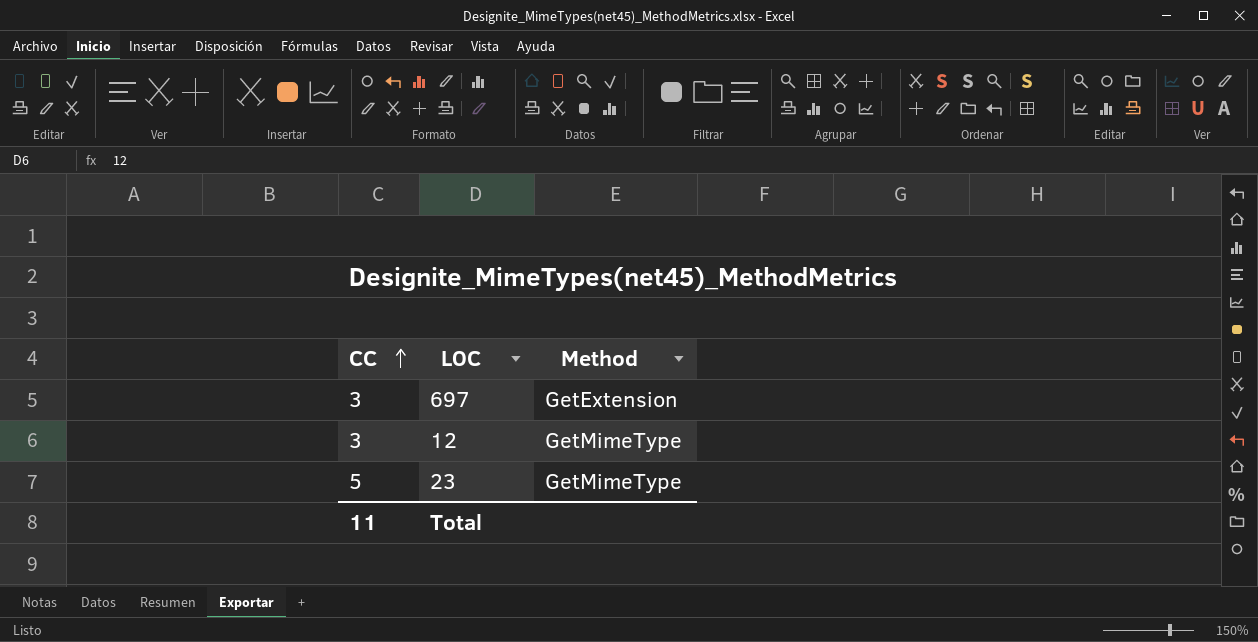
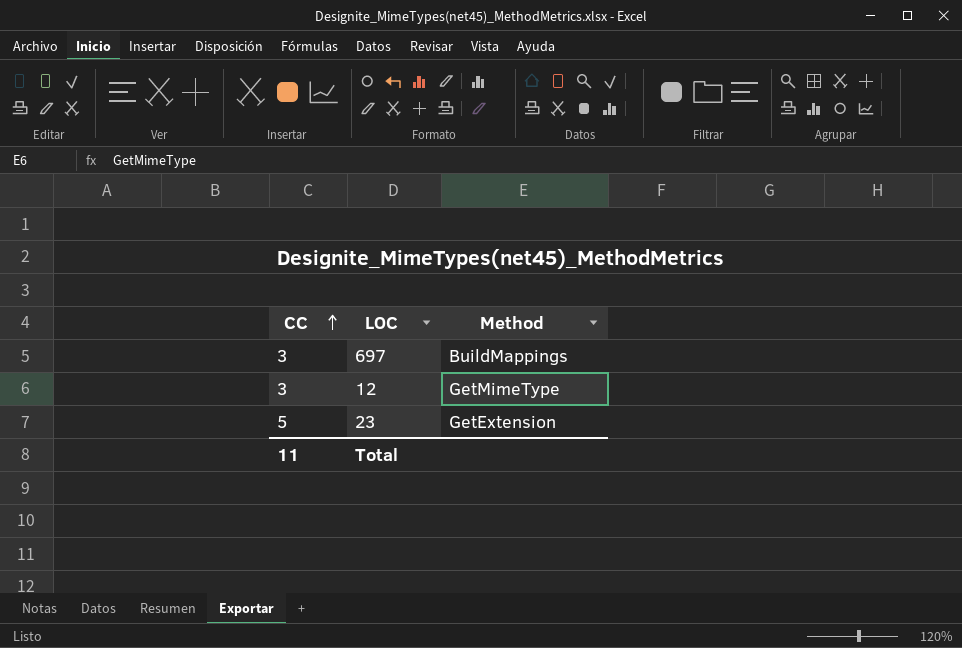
697 | Method: GetExtension -> BuildMappings
23 | Method: GetMimeType -> GetExtension

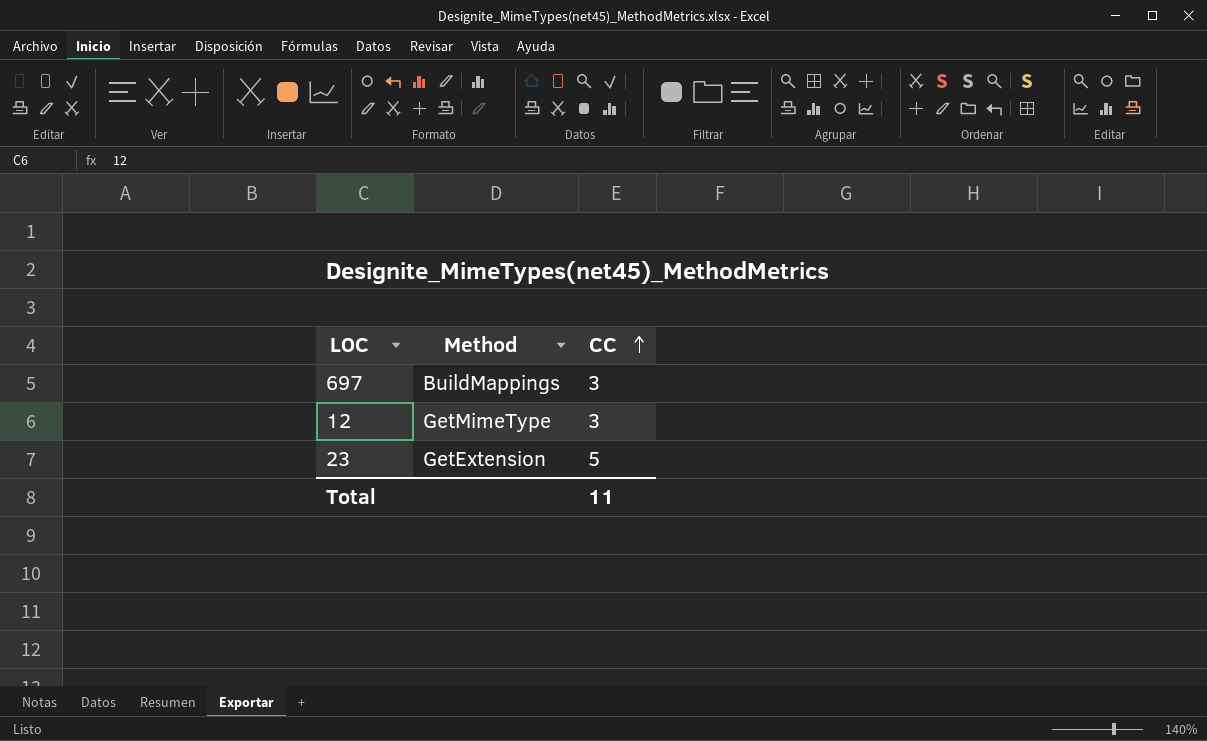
column CC | position: 1 -> 3

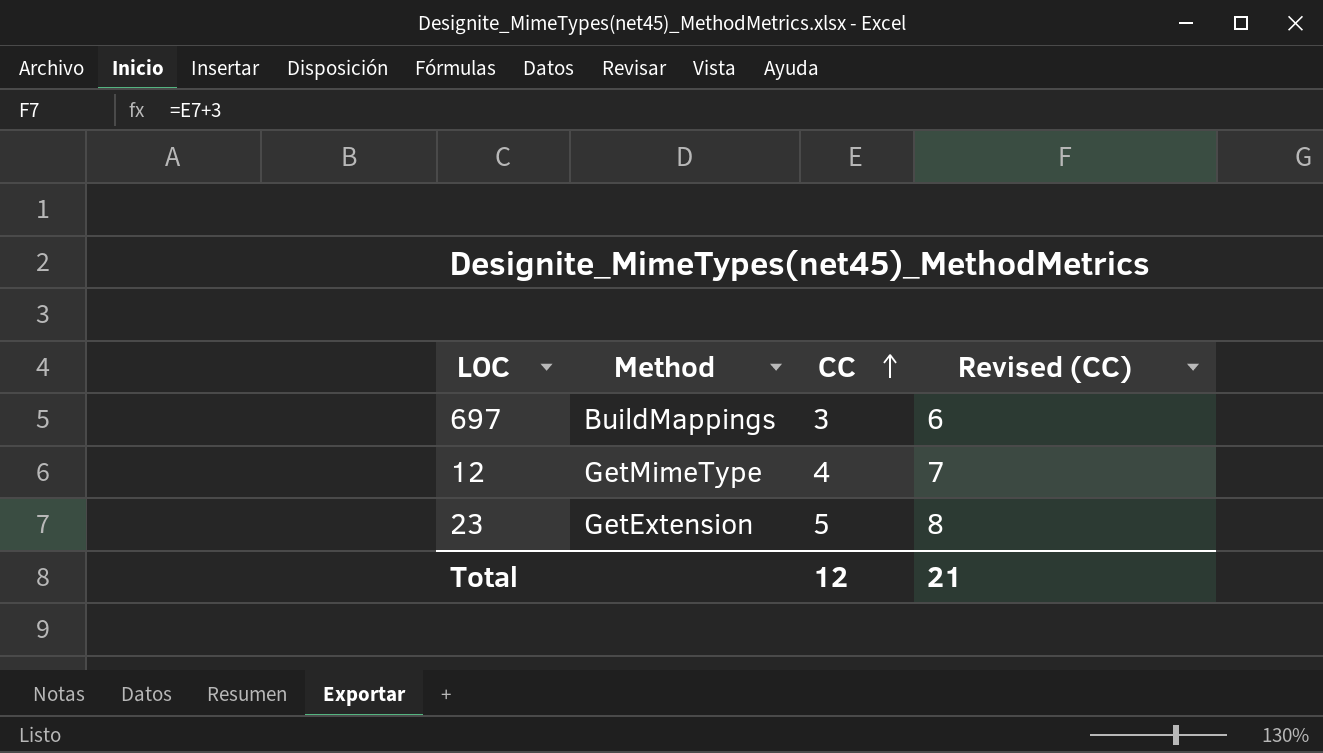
column Revised (CC) | formula: none -> [CC] + 3
12 | CC: 3 -> 4
Total | CC: 11 -> 12

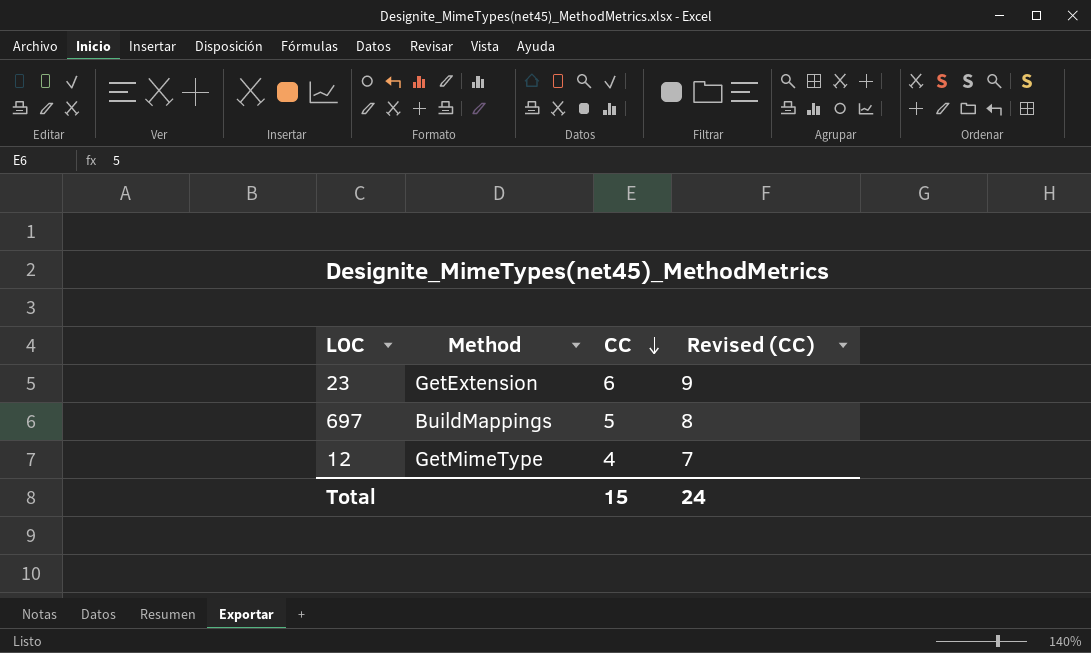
row order: CC ascending -> CC descending
23 | CC: 5 -> 6
23 | Revised (CC): 8 -> 9
697 | CC: 3 -> 5
697 | Revised (CC): 6 -> 8
Total | CC: 12 -> 15
Total | Revised (CC): 21 -> 24

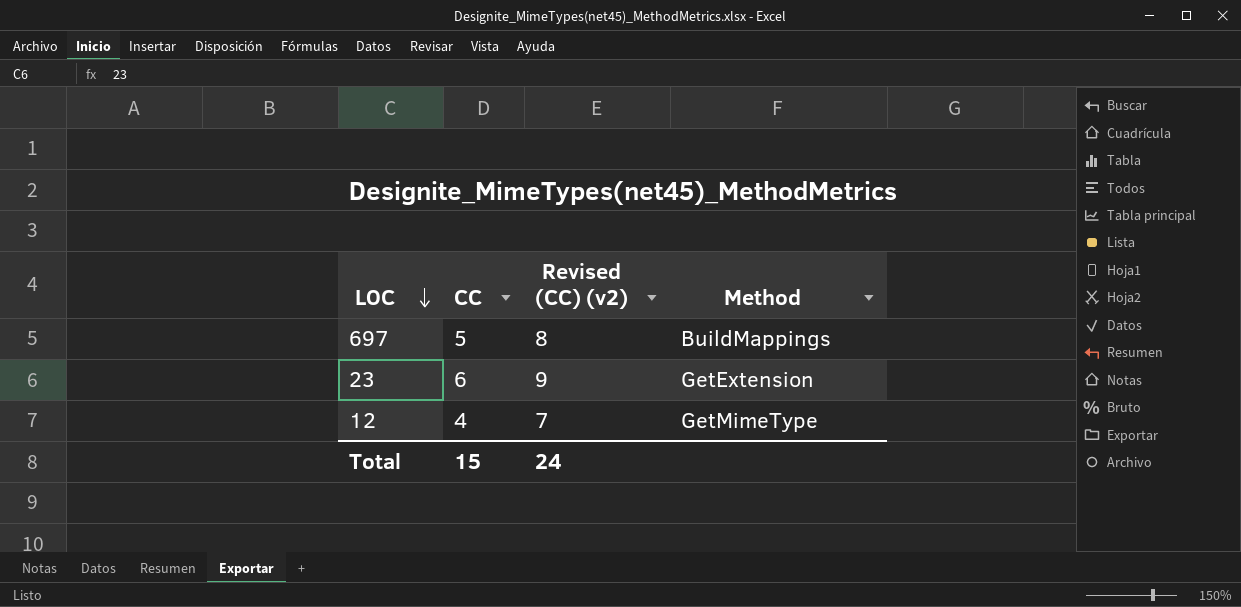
row order: CC descending -> LOC descending
column name: Revised (CC) -> Revised (CC) (v2)
column Method | position: 2 -> 4

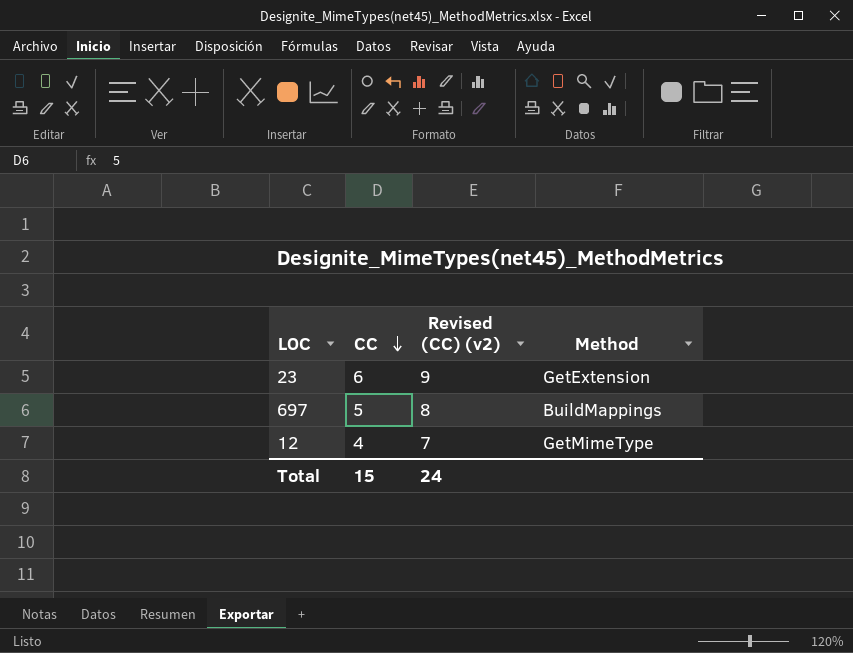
row order: LOC descending -> CC descending

